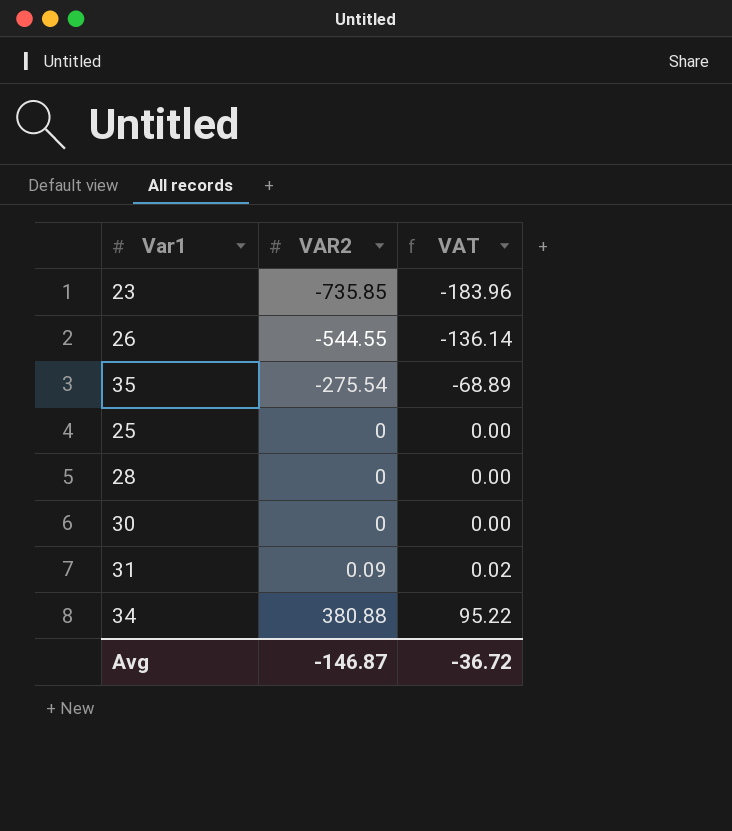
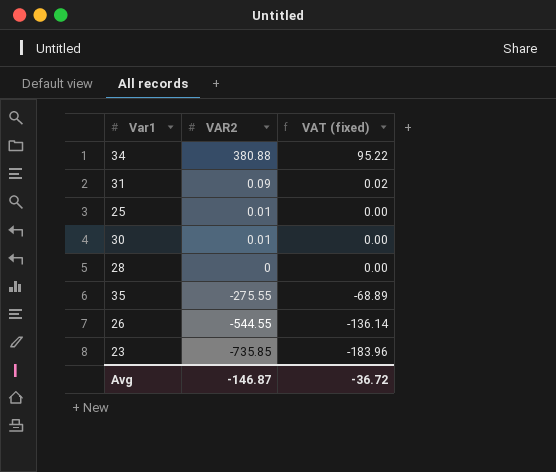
row order: VAR2 ascending -> VAR2 descending
column name: VAT -> VAT (fixed)
25 | VAR2: 0 -> 0.01
30 | VAR2: 0 -> 0.01
35 | VAR2: -275.54 -> -275.55

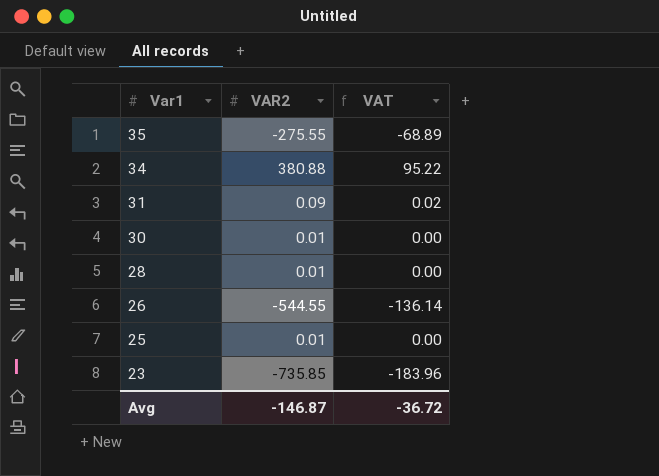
row order: VAR2 descending -> Var1 descending
column name: VAT (fixed) -> VAT
28 | VAR2: 0 -> 0.01

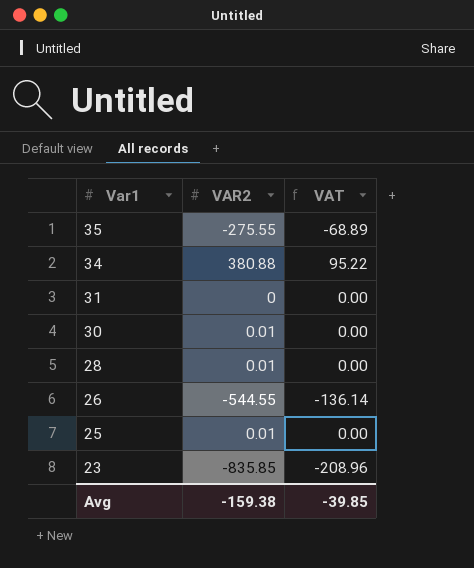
31 | VAR2: 0.09 -> 0
31 | VAT: 0.02 -> 0.00
23 | VAR2: -735.85 -> -835.85
23 | VAT: -183.96 -> -208.96
Avg | VAR2: -146.87 -> -159.38
Avg | VAT: -36.72 -> -39.85

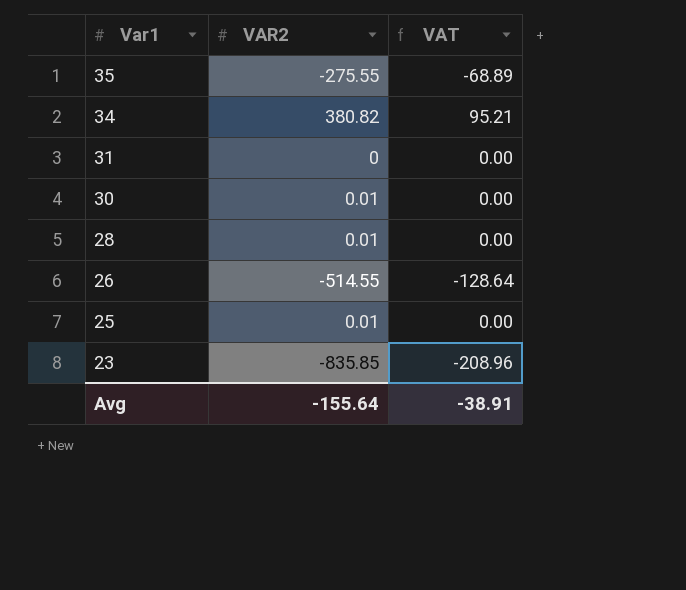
34 | VAR2: 380.88 -> 380.82
34 | VAT: 95.22 -> 95.21
26 | VAR2: -544.55 -> -514.55
26 | VAT: -136.14 -> -128.64
Avg | VAR2: -159.38 -> -155.64
Avg | VAT: -39.85 -> -38.91

